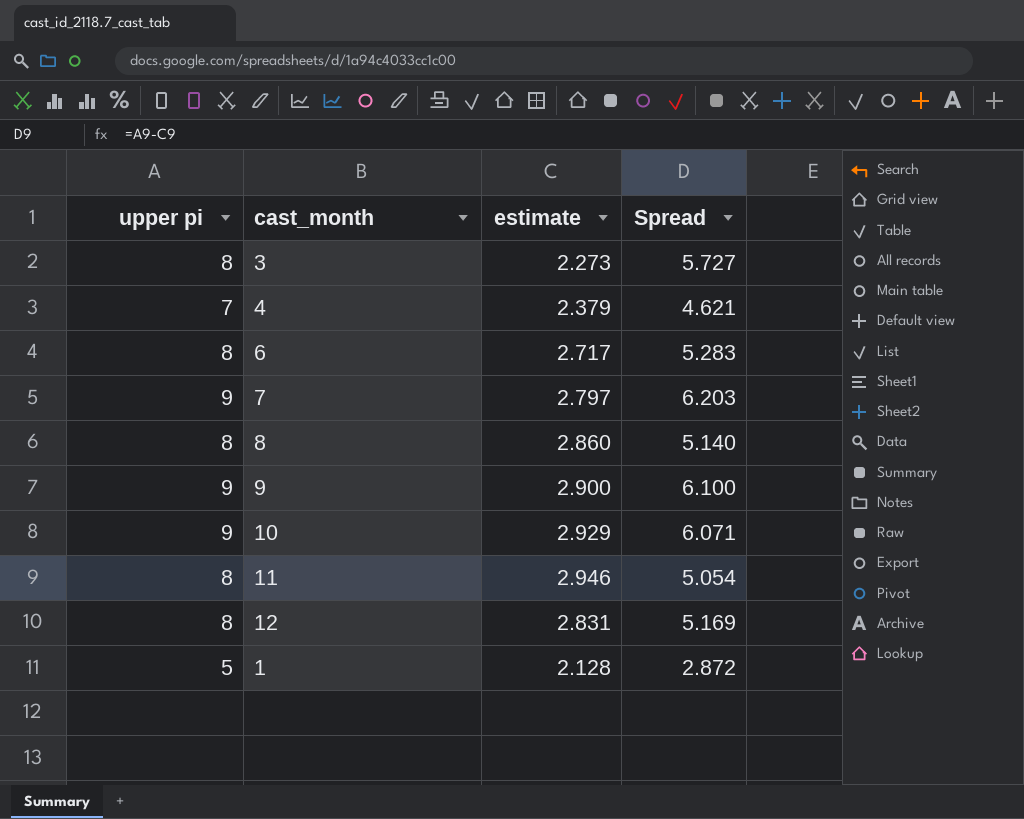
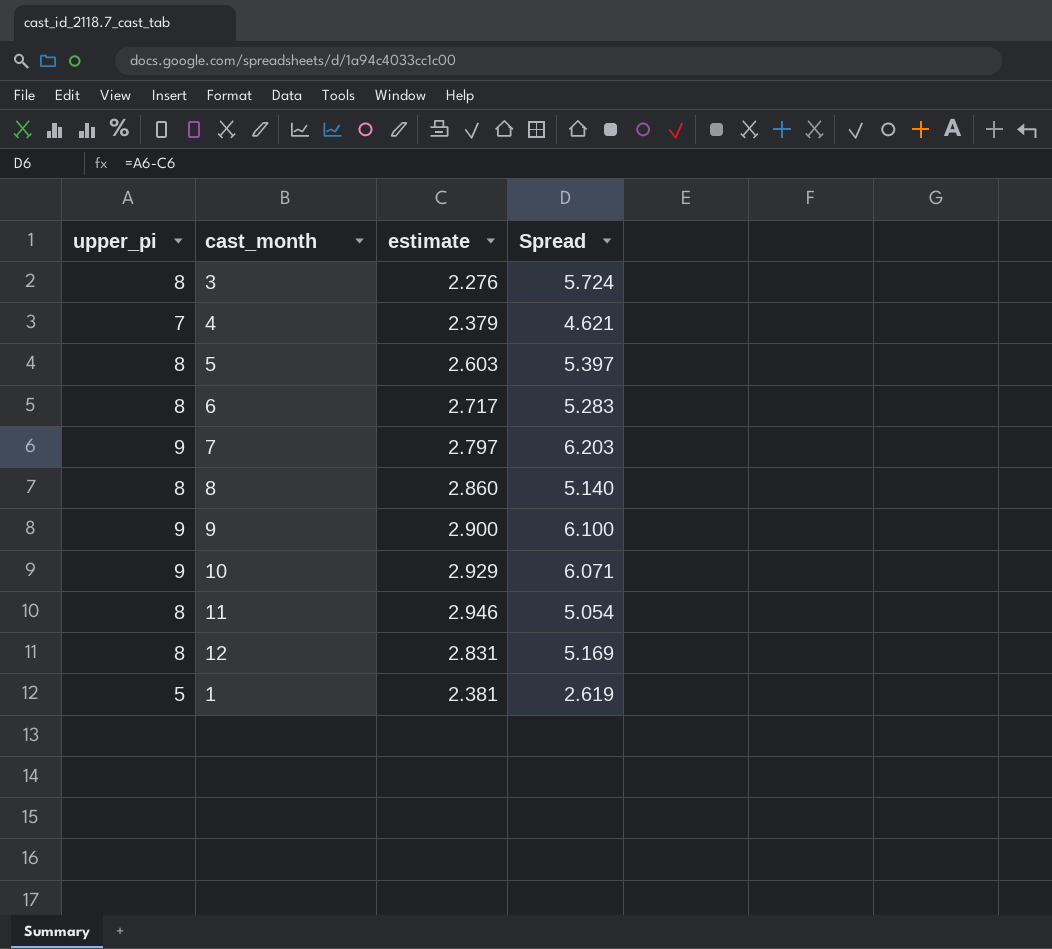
column name: upper pi -> upper_pi
3 | estimate: 2.273 -> 2.276
3 | Spread: 5.727 -> 5.724
row 5: none -> 8 | 2.603 | 5.397
1 | estimate: 2.128 -> 2.381
1 | Spread: 2.872 -> 2.619

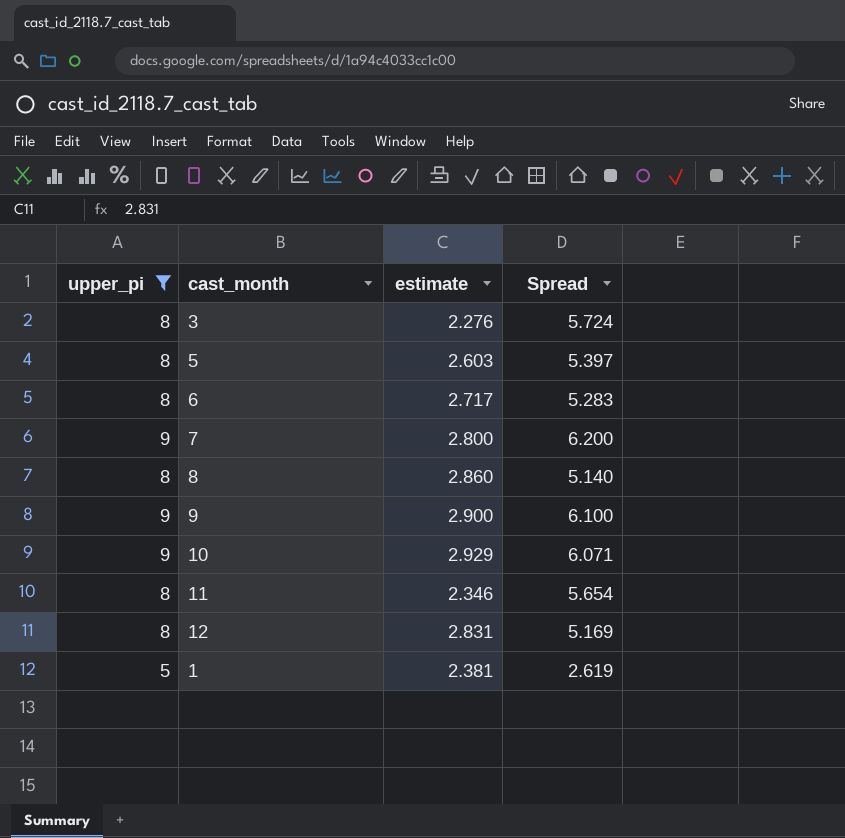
filter: none -> upper_pi != 7
7 | estimate: 2.797 -> 2.800
7 | Spread: 6.203 -> 6.200
11 | estimate: 2.946 -> 2.346
11 | Spread: 5.054 -> 5.654

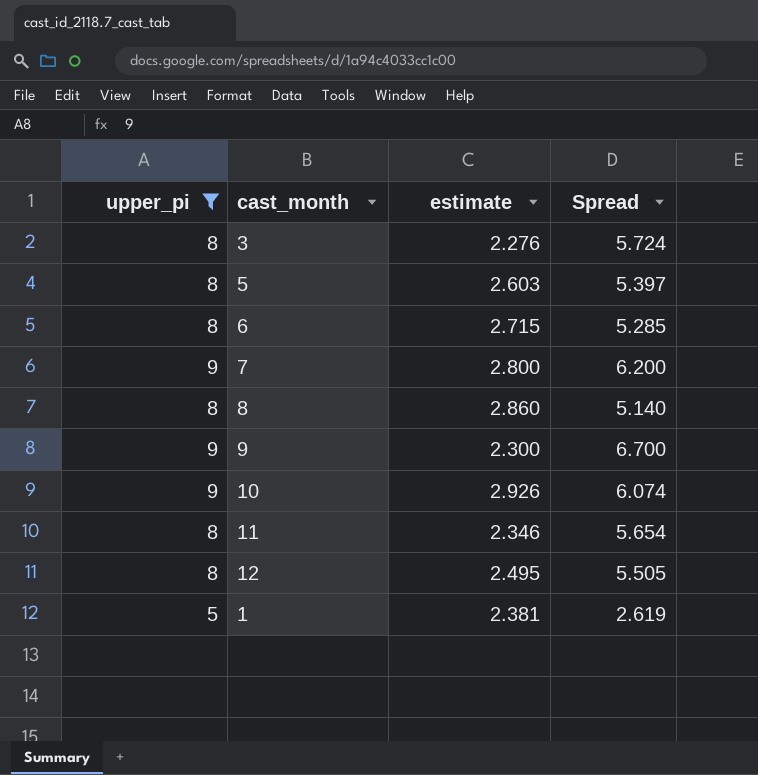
6 | estimate: 2.717 -> 2.715
6 | Spread: 5.283 -> 5.285
9 | estimate: 2.900 -> 2.300
9 | Spread: 6.100 -> 6.700
10 | estimate: 2.929 -> 2.926
10 | Spread: 6.071 -> 6.074
12 | estimate: 2.831 -> 2.495
12 | Spread: 5.169 -> 5.505

